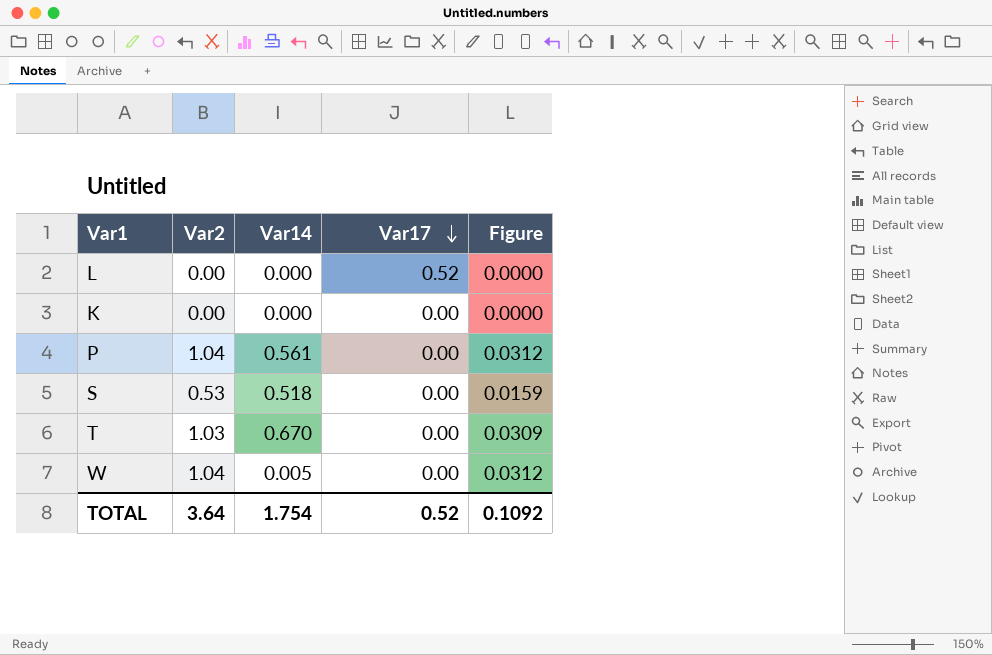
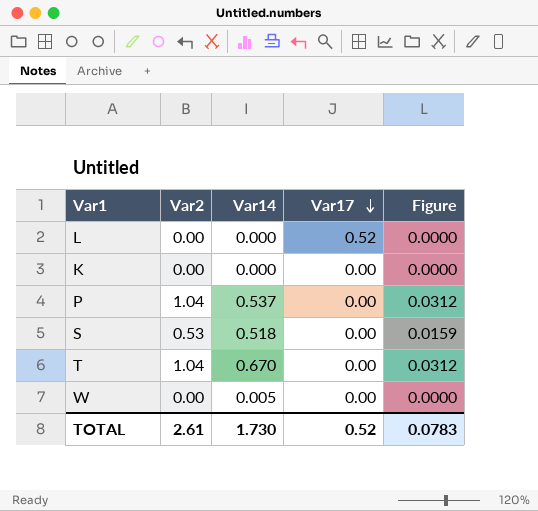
P | Var14: 0.561 -> 0.537
T | Var2: 1.03 -> 1.04
T | Figure: 0.0309 -> 0.0312
W | Var2: 1.04 -> 0.00
W | Figure: 0.0312 -> 0.0000
TOTAL | Var2: 3.64 -> 2.61
TOTAL | Var14: 1.754 -> 1.730
TOTAL | Figure: 0.1092 -> 0.0783

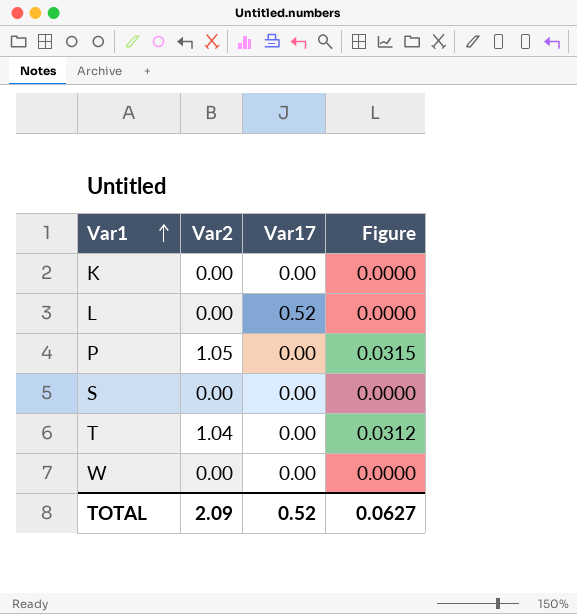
row order: Var17 descending -> Var1 ascending
column Var14 | position: 3 -> none
P | Var2: 1.04 -> 1.05
P | Figure: 0.0312 -> 0.0315
S | Var2: 0.53 -> 0.00
S | Figure: 0.0159 -> 0.0000
TOTAL | Var2: 2.61 -> 2.09
TOTAL | Figure: 0.0783 -> 0.0627

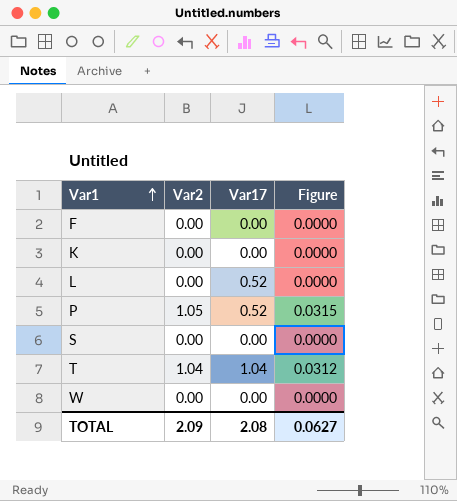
row F: none -> 0.00 | 0.00 | 0.0000
P | Var17: 0.00 -> 0.52
T | Var17: 0.00 -> 1.04
TOTAL | Var17: 0.52 -> 2.08

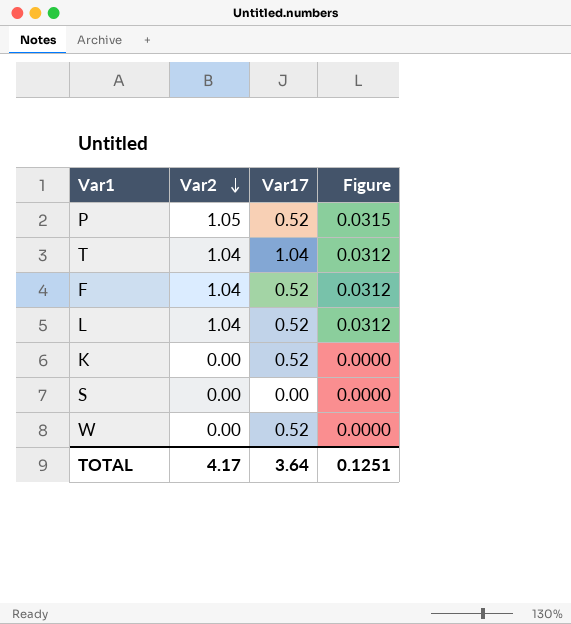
row order: Var1 ascending -> Var2 descending
F | Var2: 0.00 -> 1.04
F | Var17: 0.00 -> 0.52
F | Figure: 0.0000 -> 0.0312
L | Var2: 0.00 -> 1.04
L | Figure: 0.0000 -> 0.0312
K | Var17: 0.00 -> 0.52
W | Var17: 0.00 -> 0.52
TOTAL | Var2: 2.09 -> 4.17
TOTAL | Var17: 2.08 -> 3.64
TOTAL | Figure: 0.0627 -> 0.1251

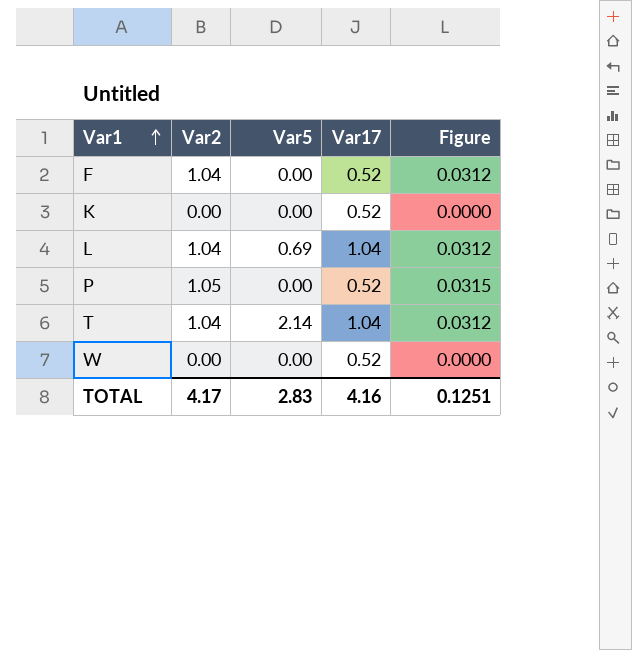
row order: Var2 descending -> Var1 ascending
column Var5 | position: none -> 3
row S: 0.00 | 0.00 | 0.0000 -> none
L | Var17: 0.52 -> 1.04
TOTAL | Var17: 3.64 -> 4.16

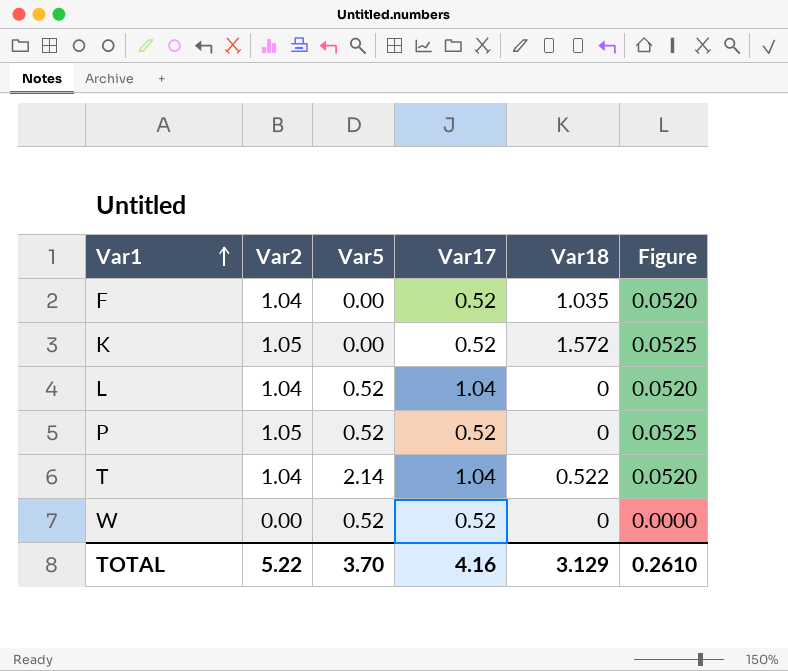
column Var18 | position: none -> 5
column Figure | formula: [Var2] * 0.03 -> [Var2] * 0.05
K | Var2: 0.00 -> 1.05
L | Var5: 0.69 -> 0.52
P | Var5: 0.00 -> 0.52
W | Var5: 0.00 -> 0.52
TOTAL | Var2: 4.17 -> 5.22
TOTAL | Var5: 2.83 -> 3.70
TOTAL | Figure: 0.1251 -> 0.2610

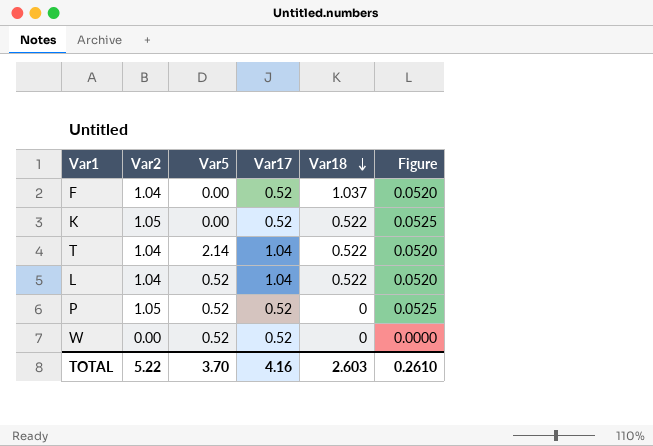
row order: Var1 ascending -> Var18 descending
F | Var18: 1.035 -> 1.037
K | Var18: 1.572 -> 0.522
L | Var18: 0 -> 0.522
TOTAL | Var18: 3.129 -> 2.603

